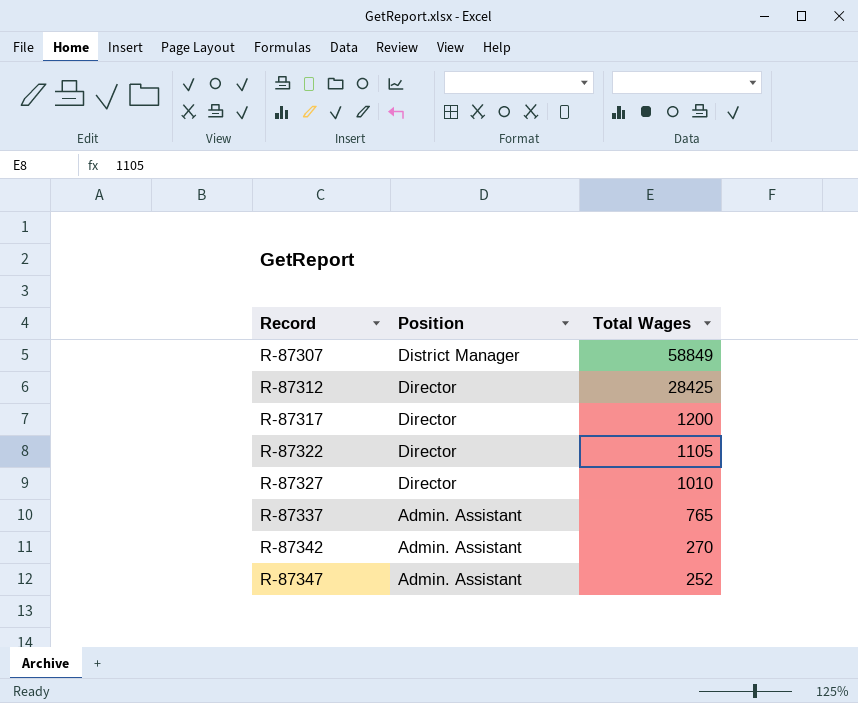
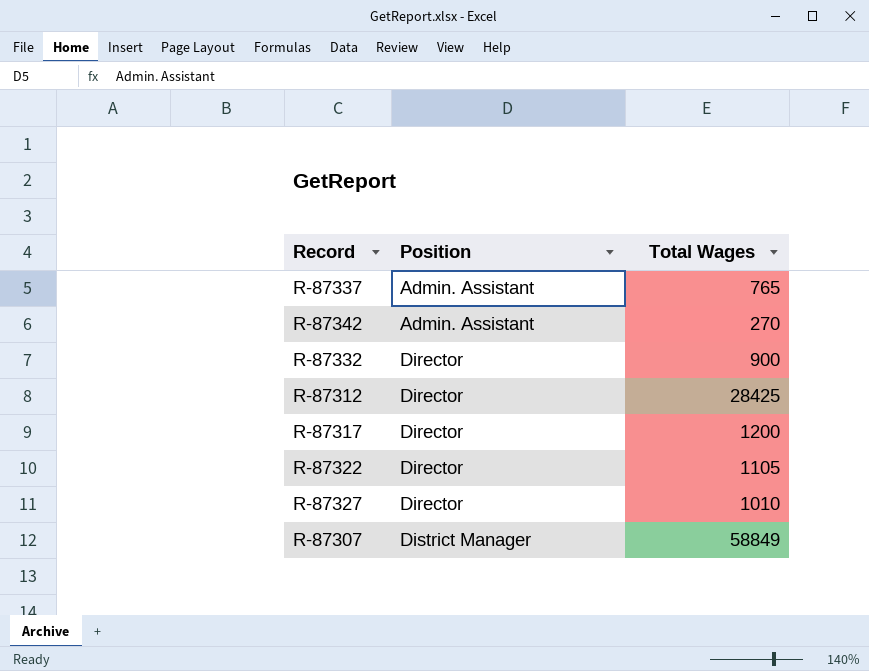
row order: Record ascending -> Position ascending
row R-87347: Admin. Assistant | 252 -> none
row R-87332: none -> Director | 900

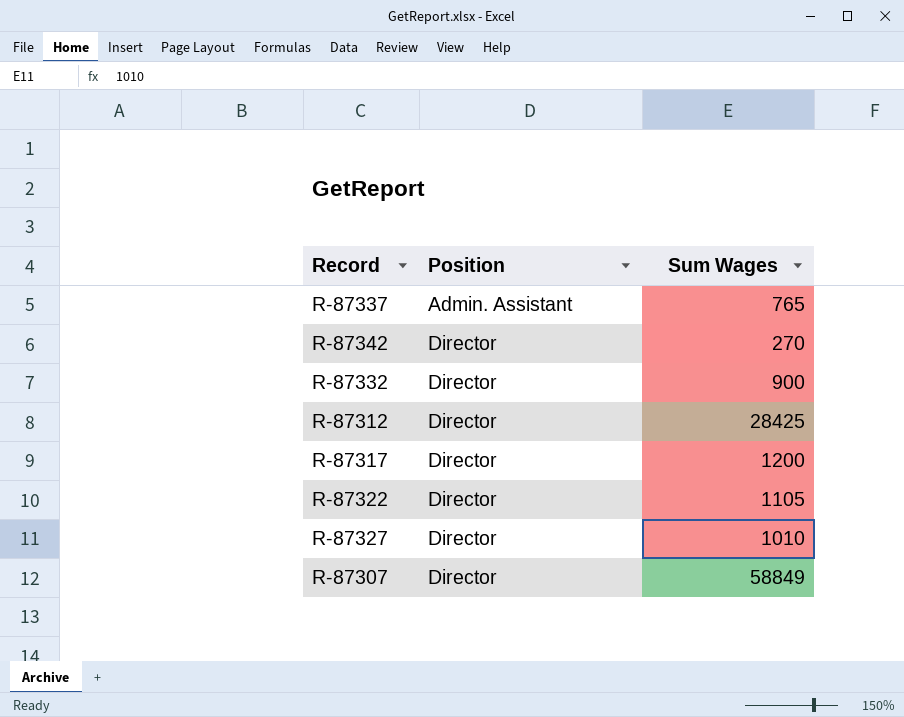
column name: Total Wages -> Sum Wages
R-87342 | Position: Admin. Assistant -> Director
R-87307 | Position: District Manager -> Director

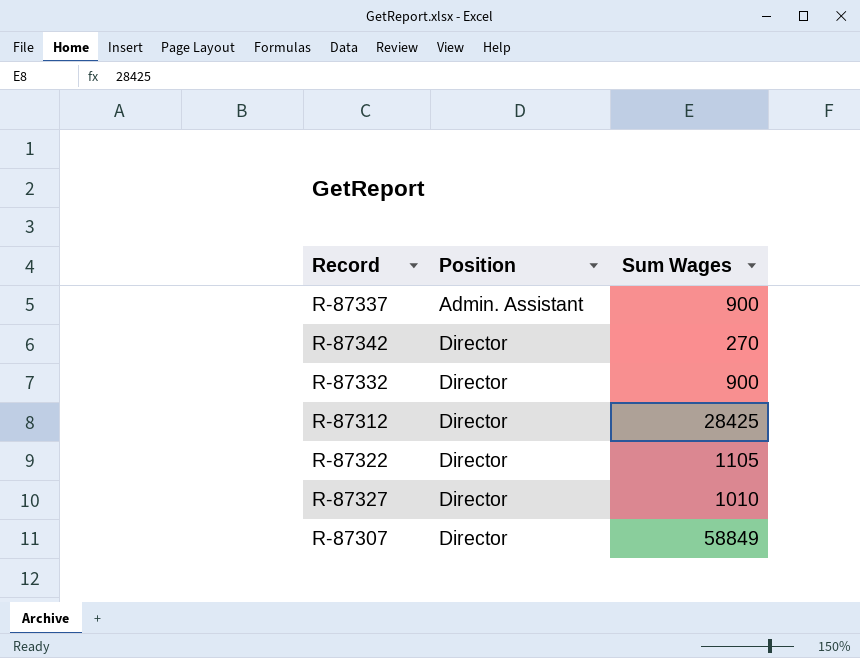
row R-87317: Director | 1200 -> none
R-87337 | Sum Wages: 765 -> 900

